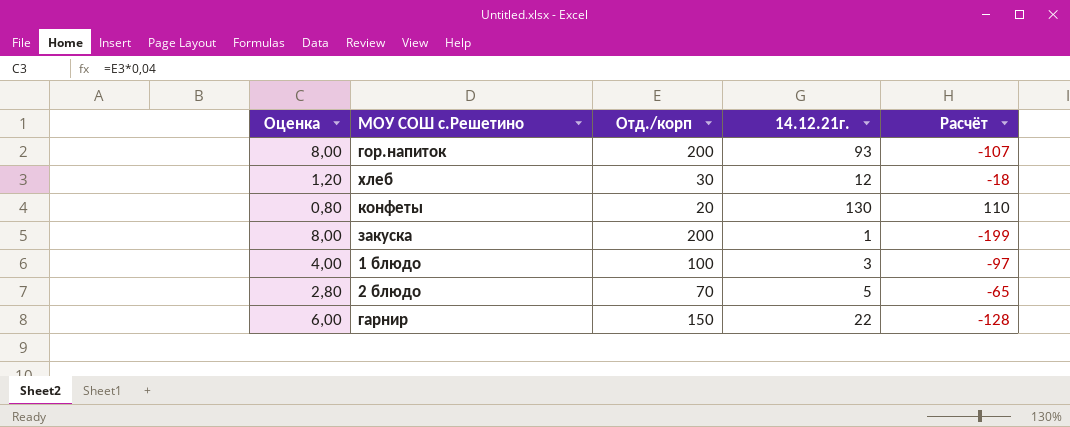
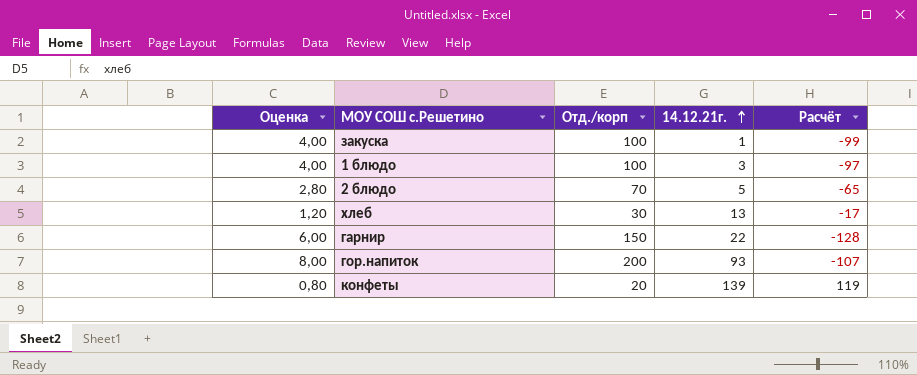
row order: none -> 14.12.21г. ascending
закуска | Оценка: 8,00 -> 4,00
закуска | Отд./корп: 200 -> 100
закуска | Расчёт: -199 -> -99
хлеб | 14.12.21г.: 12 -> 13
хлеб | Расчёт: -18 -> -17
конфеты | 14.12.21г.: 130 -> 139
конфеты | Расчёт: 110 -> 119

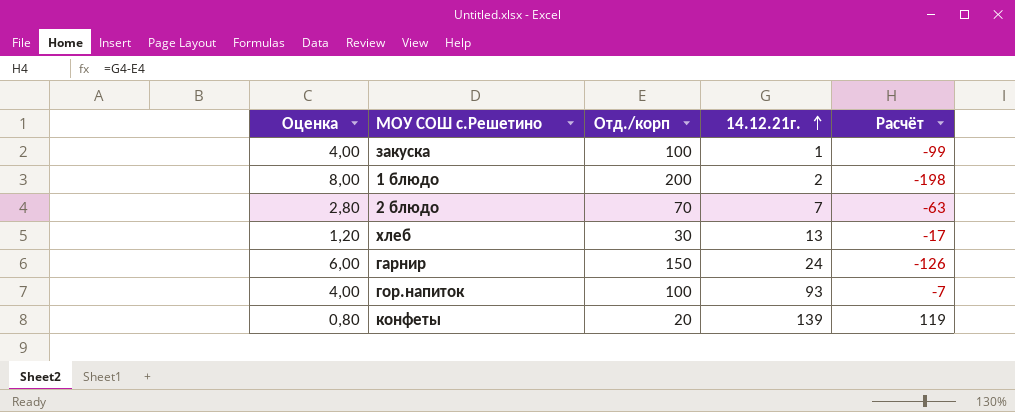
1 блюдо | Оценка: 4,00 -> 8,00
1 блюдо | Отд./корп: 100 -> 200
1 блюдо | 14.12.21г.: 3 -> 2
1 блюдо | Расчёт: -97 -> -198
2 блюдо | 14.12.21г.: 5 -> 7
2 блюдо | Расчёт: -65 -> -63
гарнир | 14.12.21г.: 22 -> 24
гарнир | Расчёт: -128 -> -126
гор.напиток | Оценка: 8,00 -> 4,00
гор.напиток | Отд./корп: 200 -> 100
гор.напиток | Расчёт: -107 -> -7

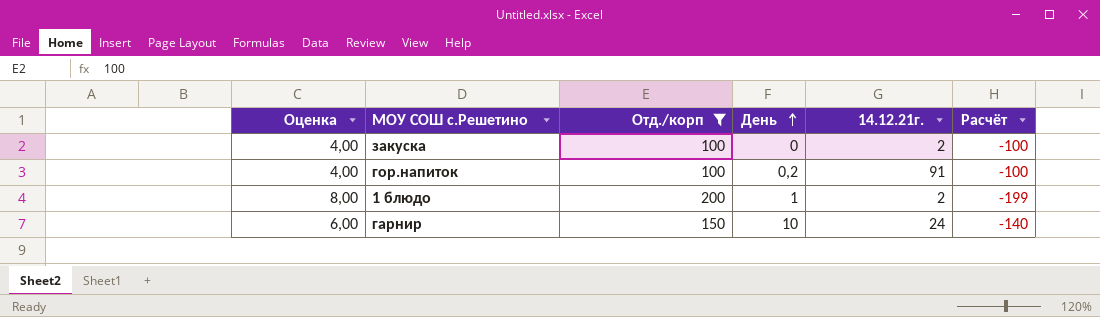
filter: none -> Отд./корп >= 100
row order: 14.12.21г. ascending -> День ascending
column День | position: none -> 4
column Расчёт | formula: [14.12.21г.] - [Отд./корп] -> [День] - [Отд./корп]
закуска | 14.12.21г.: 1 -> 2
гор.напиток | 14.12.21г.: 93 -> 91

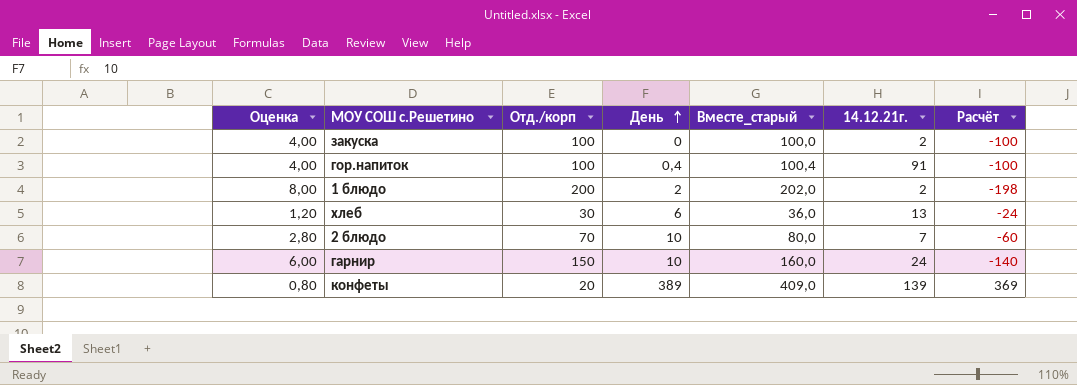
filter: Отд./корп >= 100 -> none
column Вместе_старый | formula: none -> [Отд./корп] + [День]
гор.напиток | День: 0,2 -> 0,4
1 блюдо | День: 1 -> 2
1 блюдо | Расчёт: -199 -> -198

